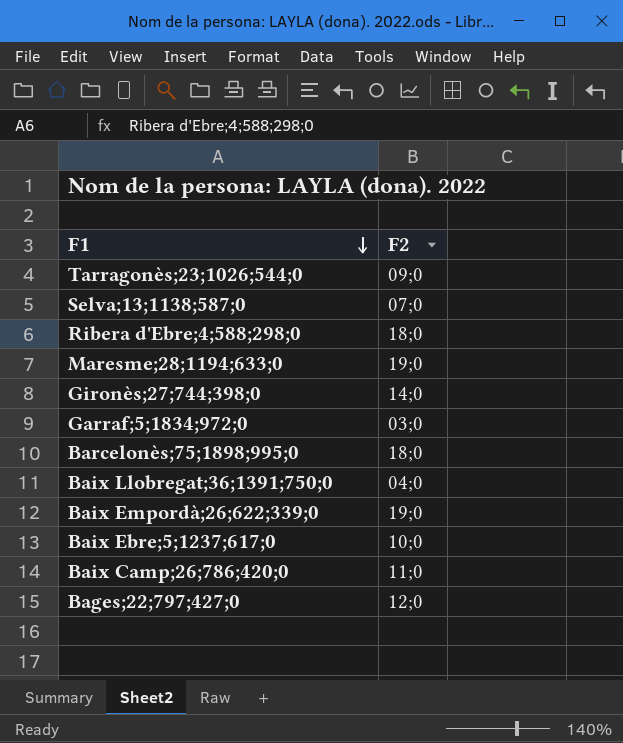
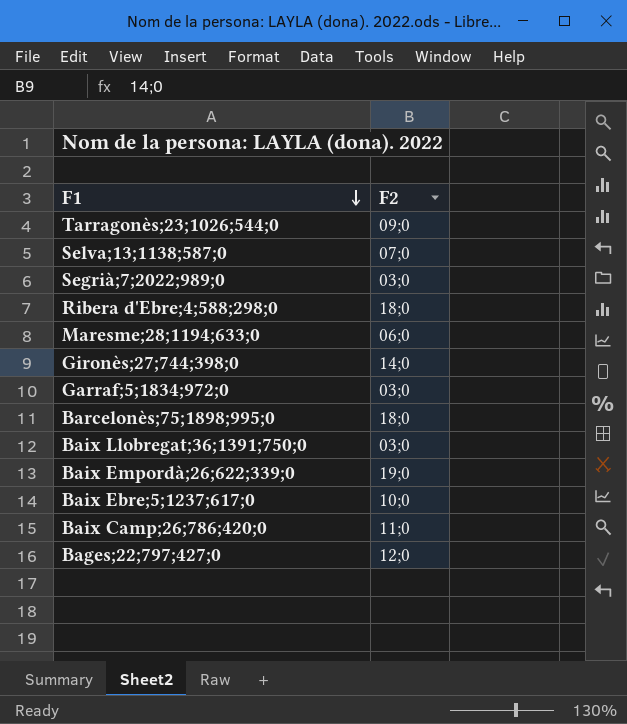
row Segrià;7;2022;989;0: none -> 03;0
Maresme;28;1194;633;0 | F2: 19;0 -> 06;0
Baix Llobregat;36;1391;750;0 | F2: 04;0 -> 03;0

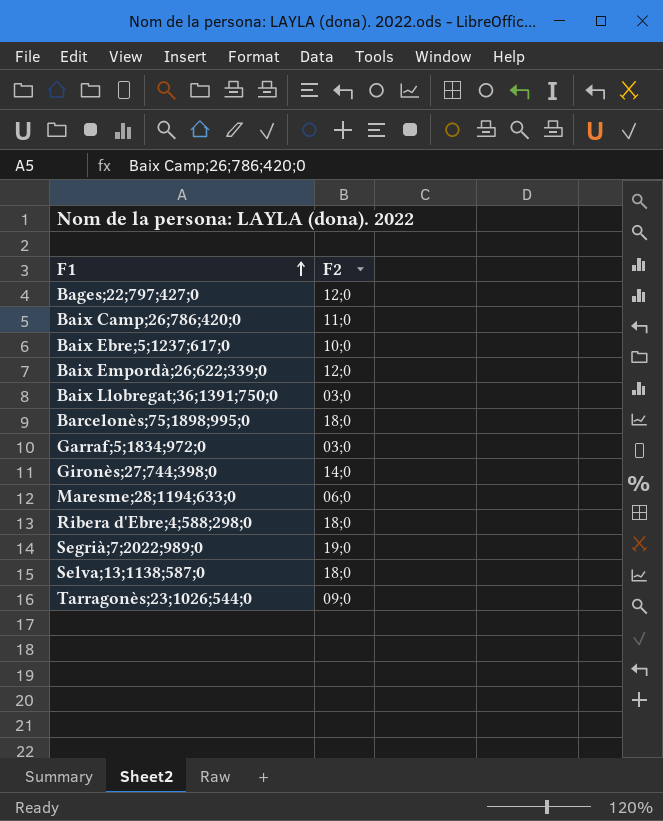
row order: F1 descending -> F1 ascending
Baix Empordà;26;622;339;0 | F2: 19;0 -> 12;0
Segrià;7;2022;989;0 | F2: 03;0 -> 19;0
Selva;13;1138;587;0 | F2: 07;0 -> 18;0

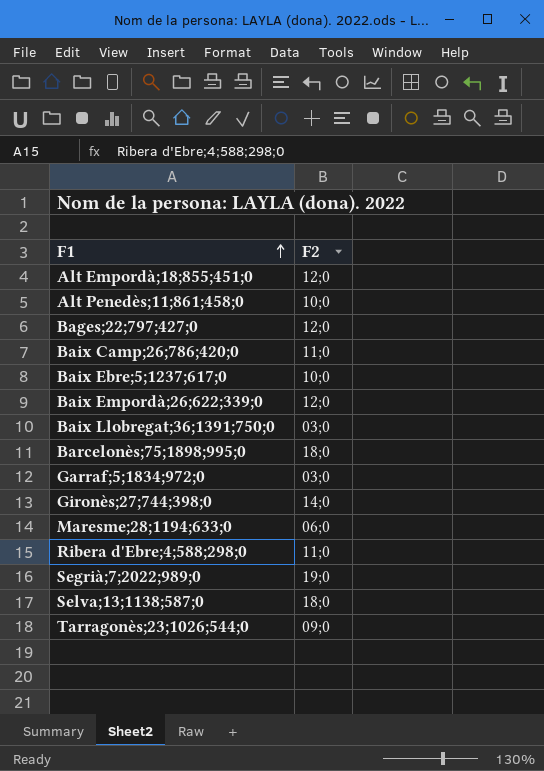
row Alt Empordà;18;855;451;0: none -> 12;0
row Alt Penedès;11;861;458;0: none -> 10;0
Ribera d'Ebre;4;588;298;0 | F2: 18;0 -> 11;0

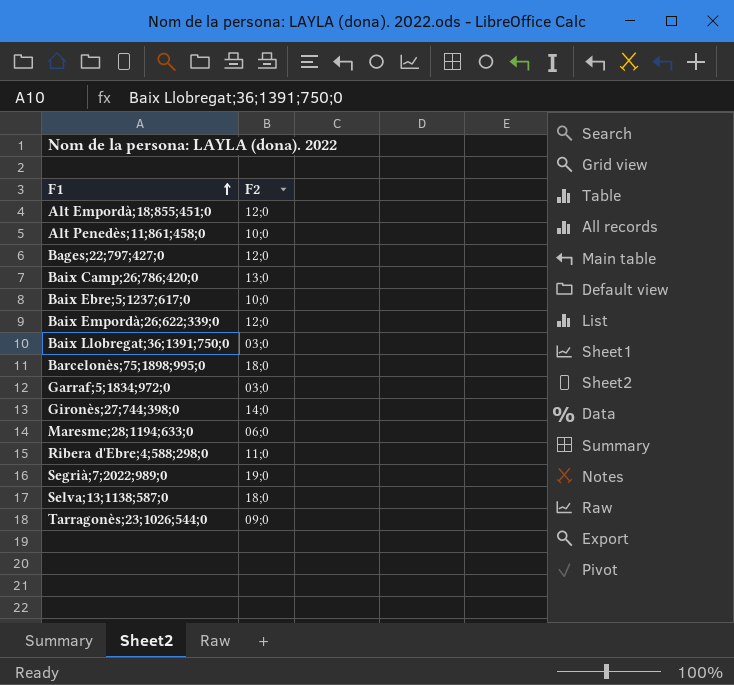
Baix Camp;26;786;420;0 | F2: 11;0 -> 13;0

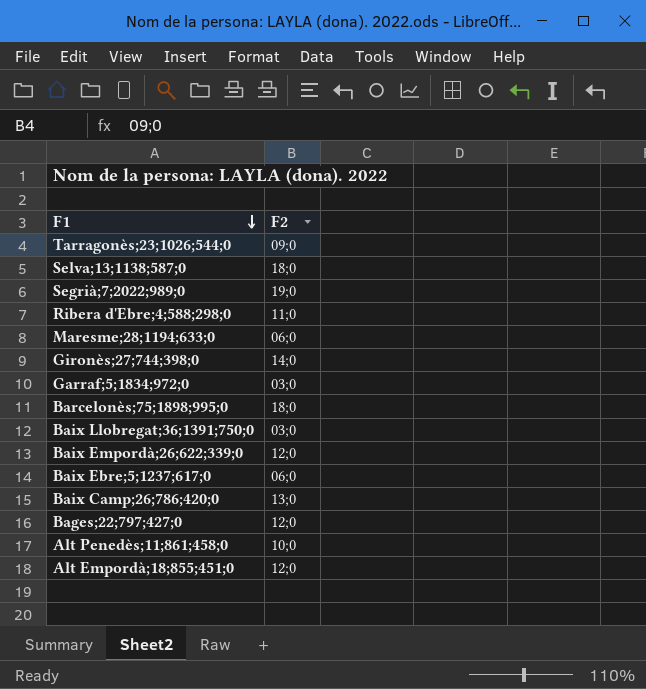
row order: F1 ascending -> F1 descending
Baix Ebre;5;1237;617;0 | F2: 10;0 -> 06;0

